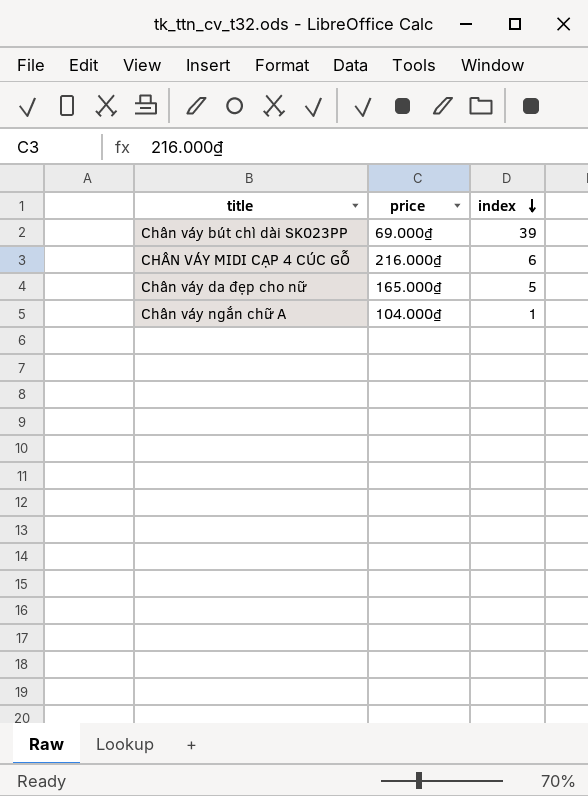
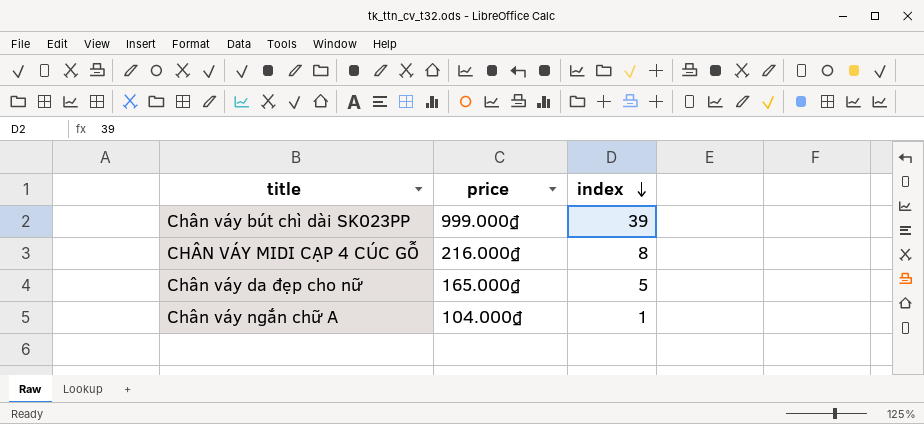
Chân váy bút chì dài SK023PP | price: 69.000₫ -> 999.000₫
CHÂN VÁY MIDI CẠP 4 CÚC GỖ | index: 6 -> 8

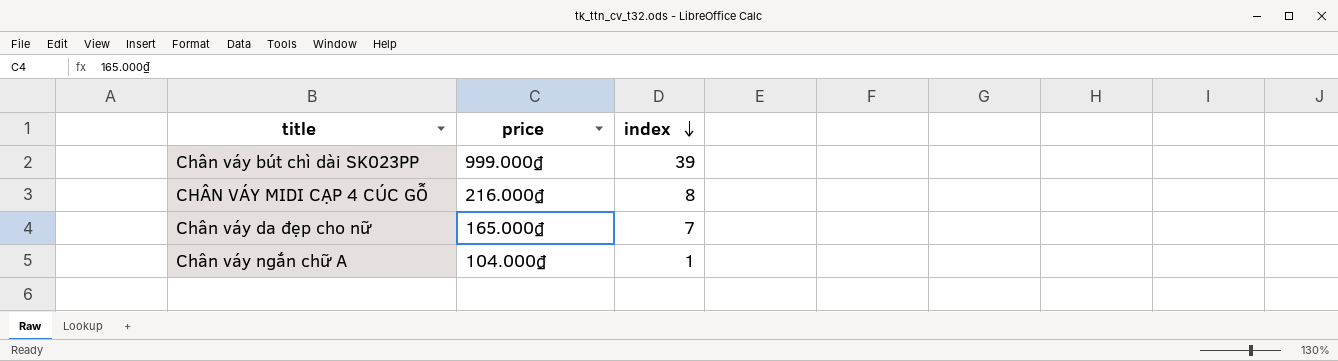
Chân váy da đẹp cho nữ | index: 5 -> 7

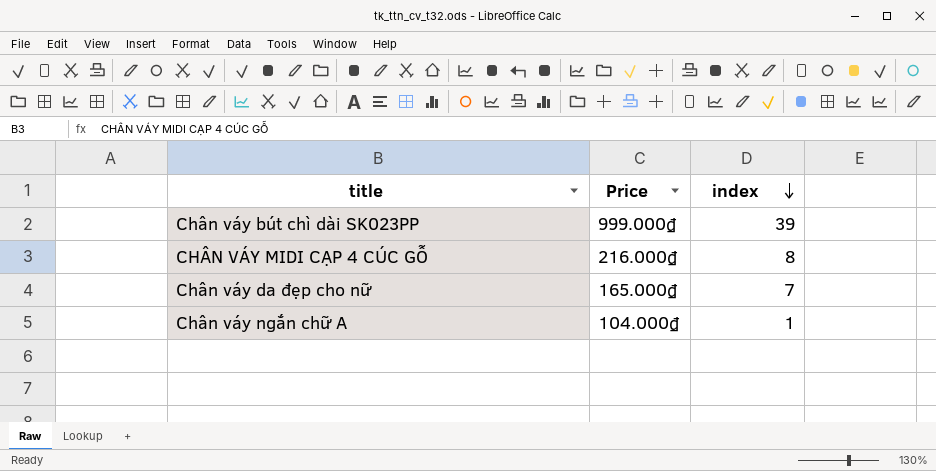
column name: price -> Price

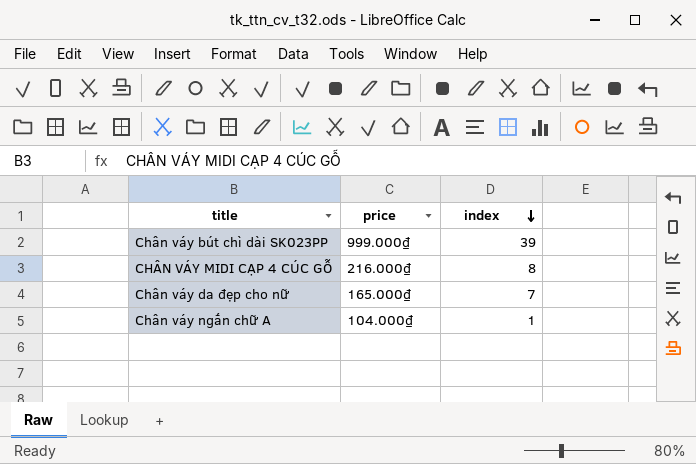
column name: Price -> price

